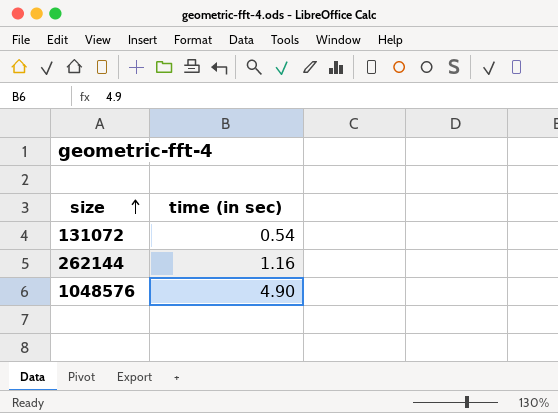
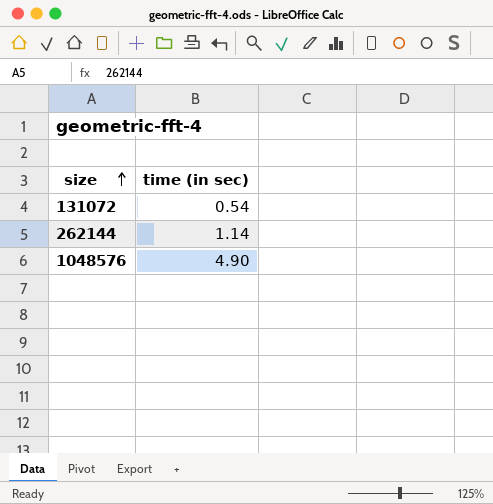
262144 | time (in sec): 1.16 -> 1.14

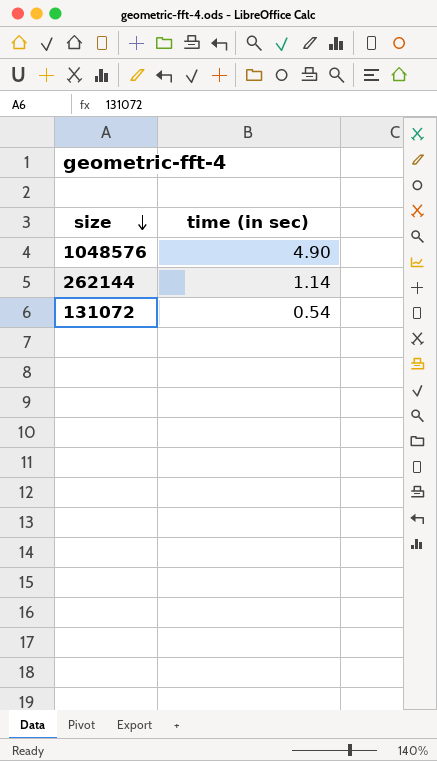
row order: size ascending -> size descending

